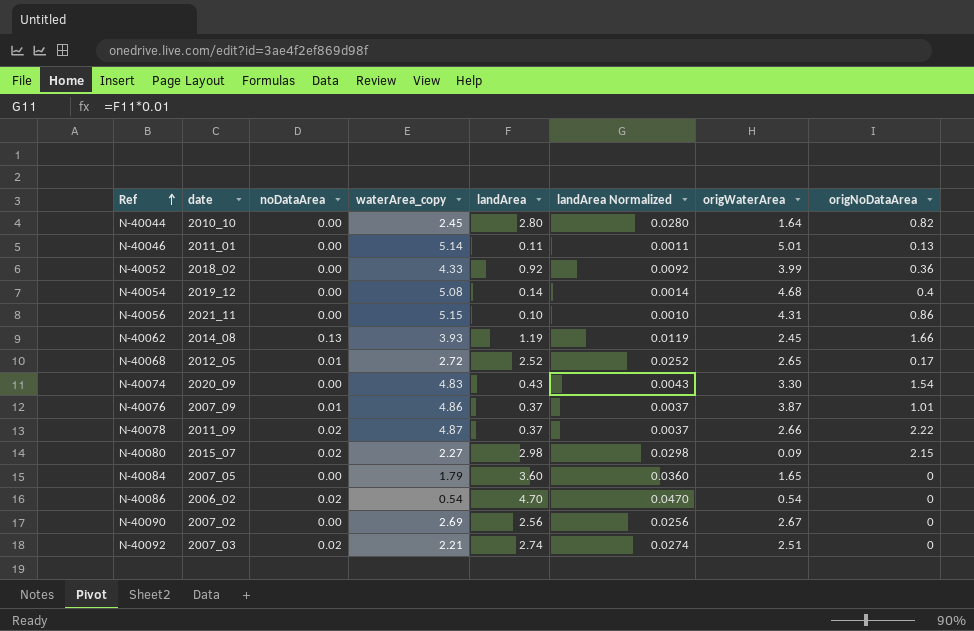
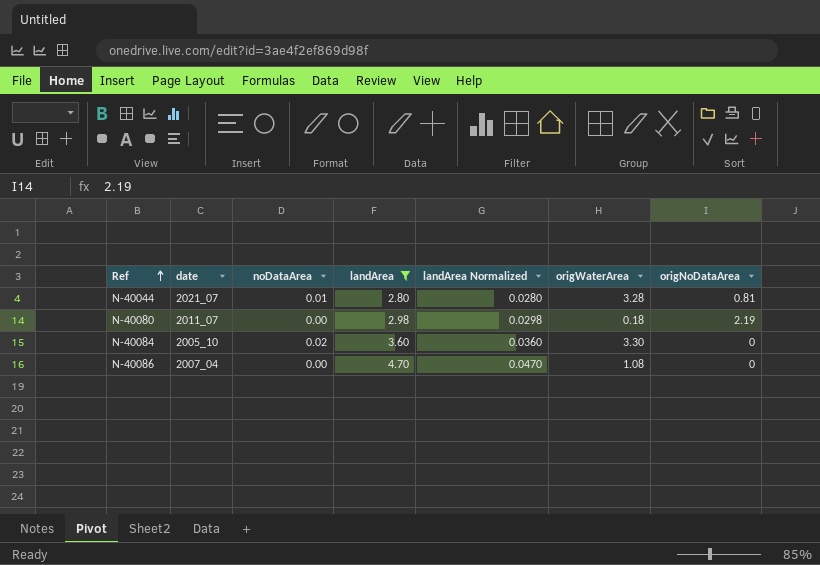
filter: none -> landArea >= 2.80
column waterArea_copy | position: 4 -> none
N-40044 | date: 2010_10 -> 2021_07
N-40044 | noDataArea: 0.00 -> 0.01
N-40044 | origWaterArea: 1.64 -> 3.28
N-40044 | origNoDataArea: 0.82 -> 0.81
N-40080 | date: 2015_07 -> 2011_07
N-40080 | noDataArea: 0.02 -> 0.00
N-40080 | origWaterArea: 0.09 -> 0.18
N-40080 | origNoDataArea: 2.15 -> 2.19
N-40084 | date: 2007_05 -> 2005_10
N-40084 | noDataArea: 0.00 -> 0.02
N-40084 | origWaterArea: 1.65 -> 3.30
N-40086 | date: 2006_02 -> 2007_04
N-40086 | noDataArea: 0.02 -> 0.00
N-40086 | origWaterArea: 0.54 -> 1.08

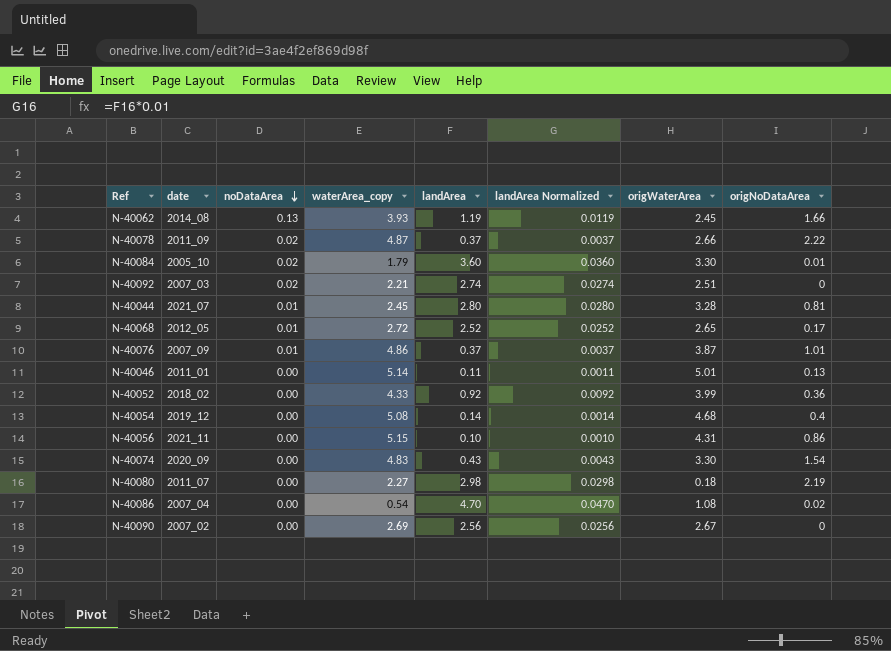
filter: landArea >= 2.80 -> none
row order: Ref ascending -> noDataArea descending
column waterArea_copy | position: none -> 4
N-40084 | origNoDataArea: 0 -> 0.01
N-40086 | origNoDataArea: 0 -> 0.02

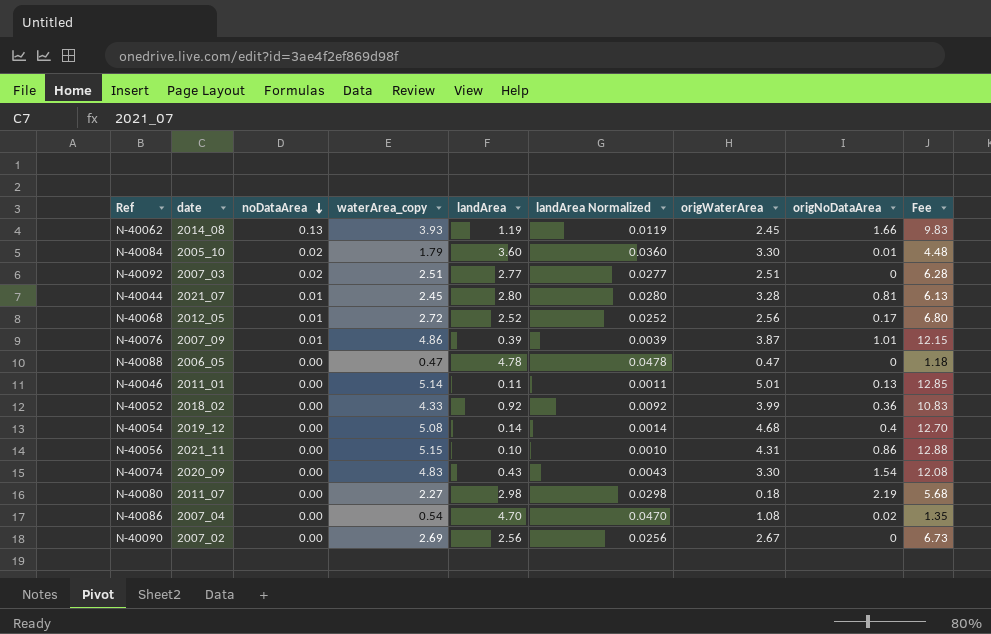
column Fee | formula: none -> [waterArea_copy] * 2.5
row N-40078: 2011_09 | 0.02 | 4.87 | 0.37 | 0.0037 | 2.66 | 2.22 -> none
N-40092 | waterArea_copy: 2.21 -> 2.51
N-40092 | landArea: 2.74 -> 2.77
N-40092 | landArea Normalized: 0.0274 -> 0.0277
N-40068 | origWaterArea: 2.65 -> 2.56
N-40076 | landArea: 0.37 -> 0.39
N-40076 | landArea Normalized: 0.0037 -> 0.0039
row N-40088: none -> 2006_05 | 0.00 | 0.47 | 4.78 | 0.0478 | 0.47 | 0 | 1.18

